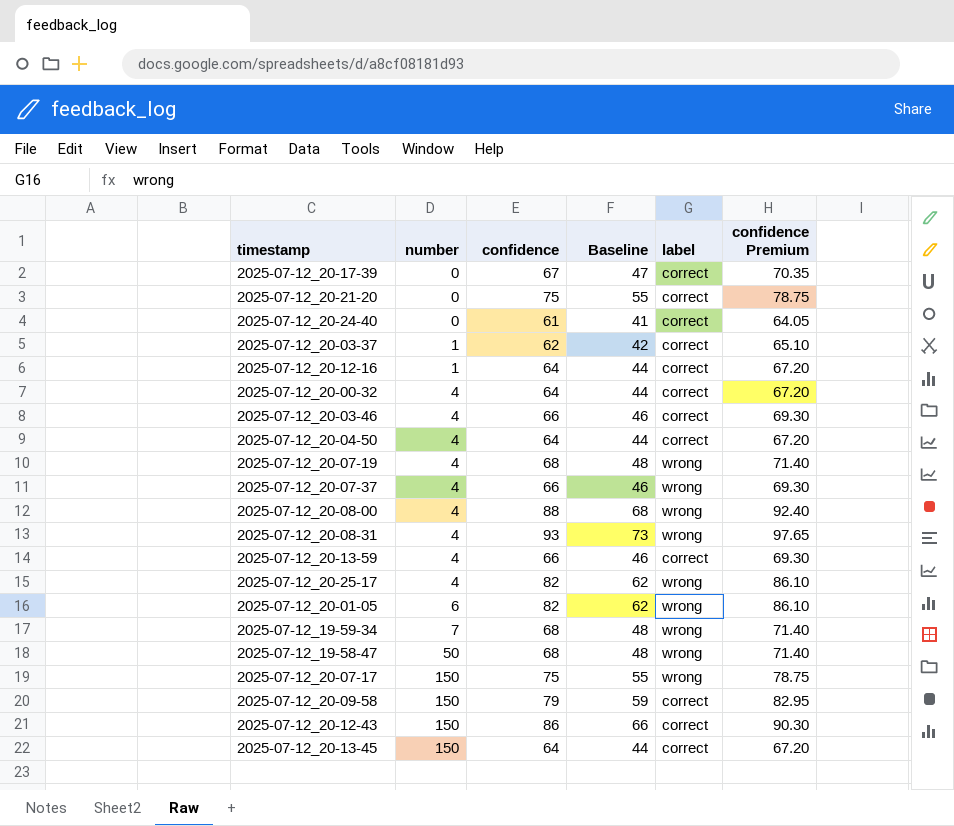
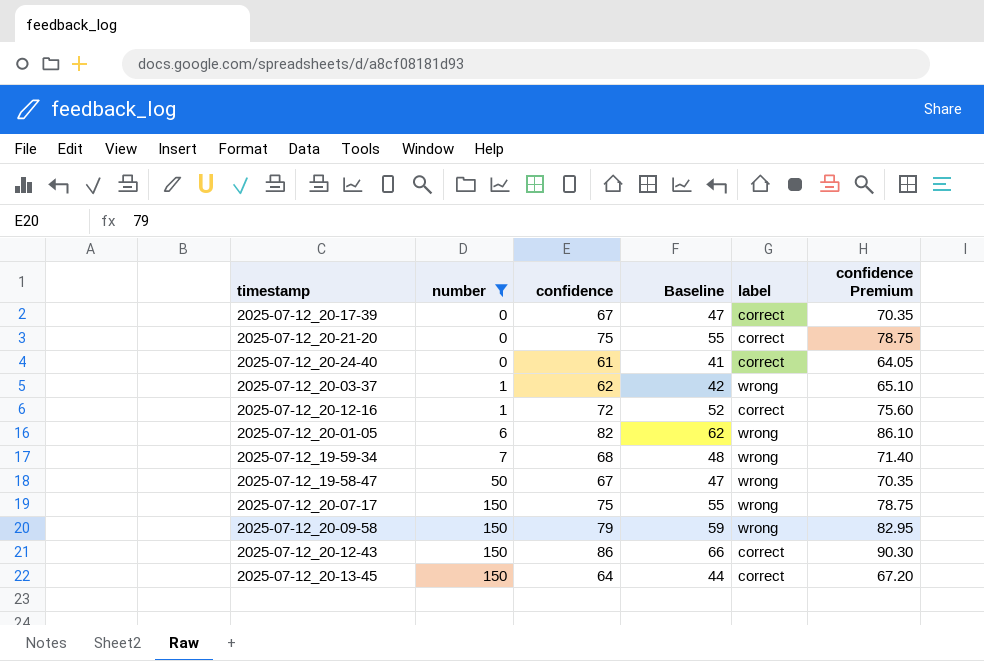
filter: none -> number != 4
2025-07-12_20-03-37 | label: correct -> wrong
2025-07-12_20-12-16 | confidence: 64 -> 72
2025-07-12_20-12-16 | Baseline: 44 -> 52
2025-07-12_20-12-16 | confidence Premium: 67.20 -> 75.60
2025-07-12_19-58-47 | confidence: 68 -> 67
2025-07-12_19-58-47 | Baseline: 48 -> 47
2025-07-12_19-58-47 | confidence Premium: 71.40 -> 70.35
2025-07-12_20-09-58 | label: correct -> wrong

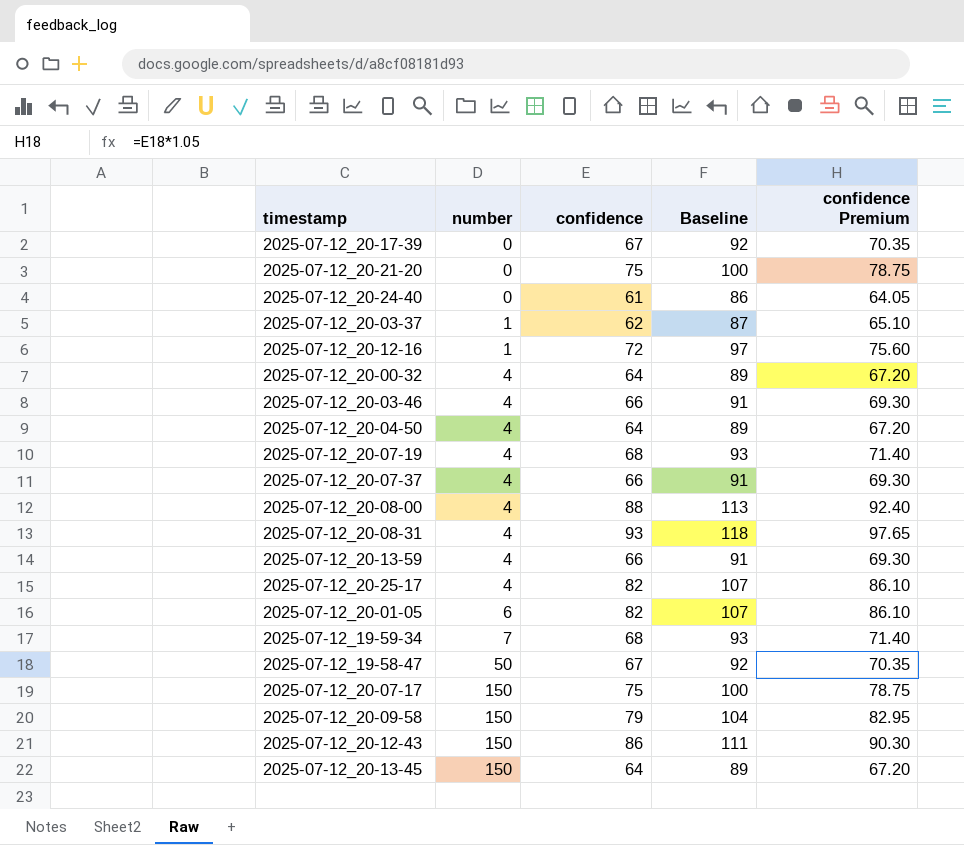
filter: number != 4 -> none
column label | position: 5 -> none
column Baseline | formula: [confidence] - 20 -> [confidence] + 25

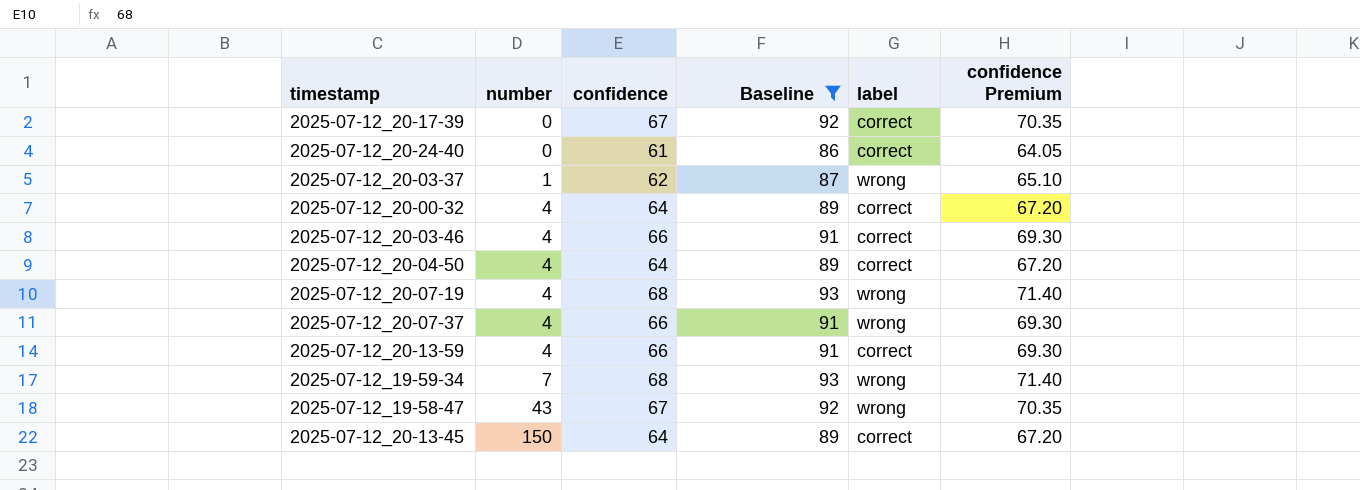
filter: none -> Baseline <= 93
column label | position: none -> 5
2025-07-12_19-58-47 | number: 50 -> 43

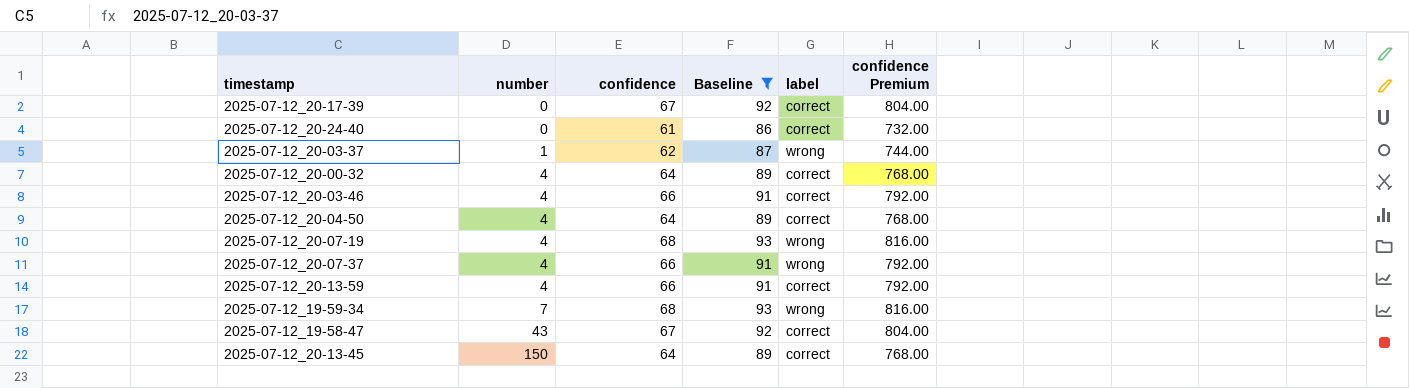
column confidence Premium | formula: [confidence] * 1.05 -> [confidence] * 12
2025-07-12_19-58-47 | label: wrong -> correct

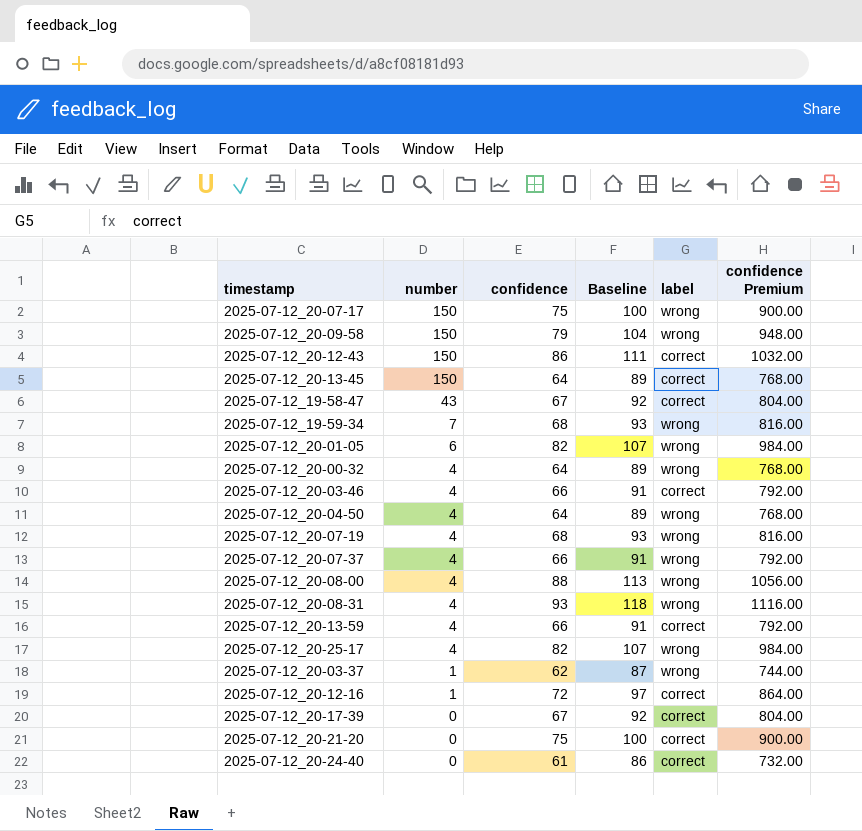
filter: Baseline <= 93 -> none
row order: number ascending -> number descending
2025-07-12_20-00-32 | label: correct -> wrong
2025-07-12_20-04-50 | label: correct -> wrong

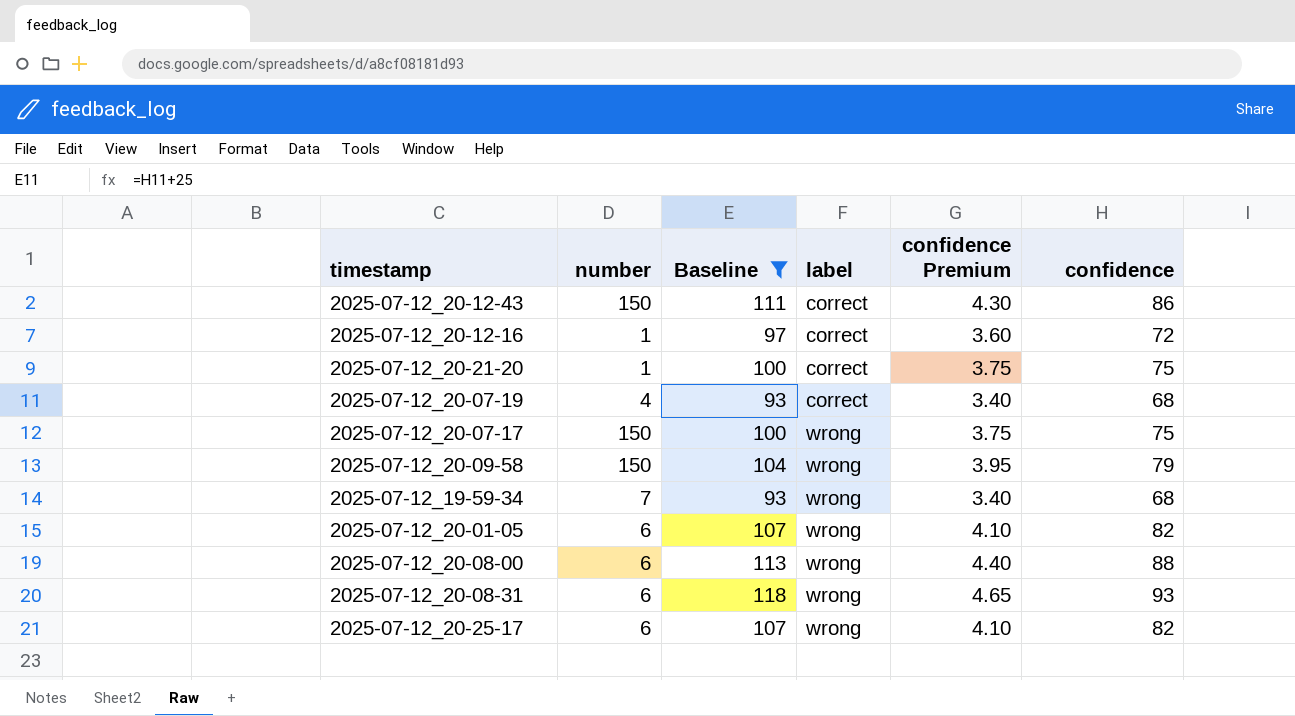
filter: none -> Baseline >= 93
row order: number descending -> label ascending
column confidence Premium | formula: [confidence] * 12 -> [confidence] * 0.05
column confidence | position: 3 -> 6
2025-07-12_20-21-20 | number: 0 -> 1
2025-07-12_20-07-19 | label: wrong -> correct
2025-07-12_20-08-00 | number: 4 -> 6
2025-07-12_20-08-31 | number: 4 -> 6
2025-07-12_20-25-17 | number: 4 -> 6

